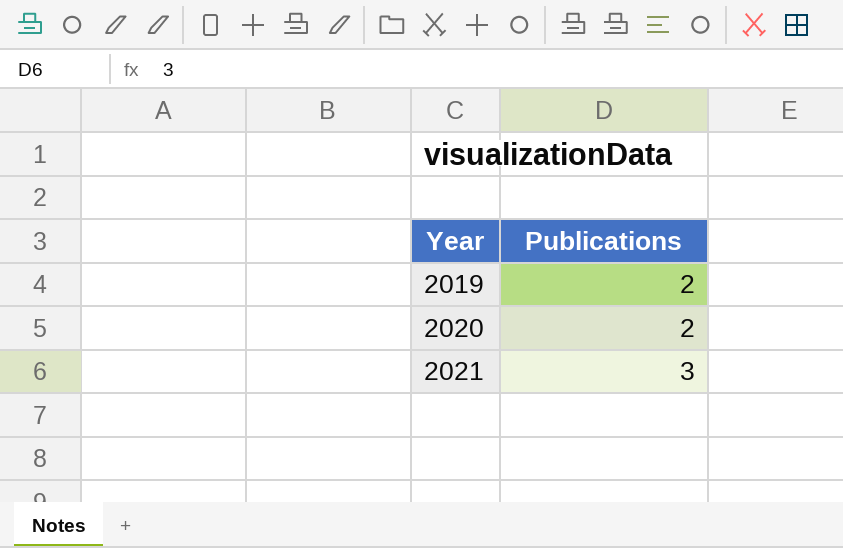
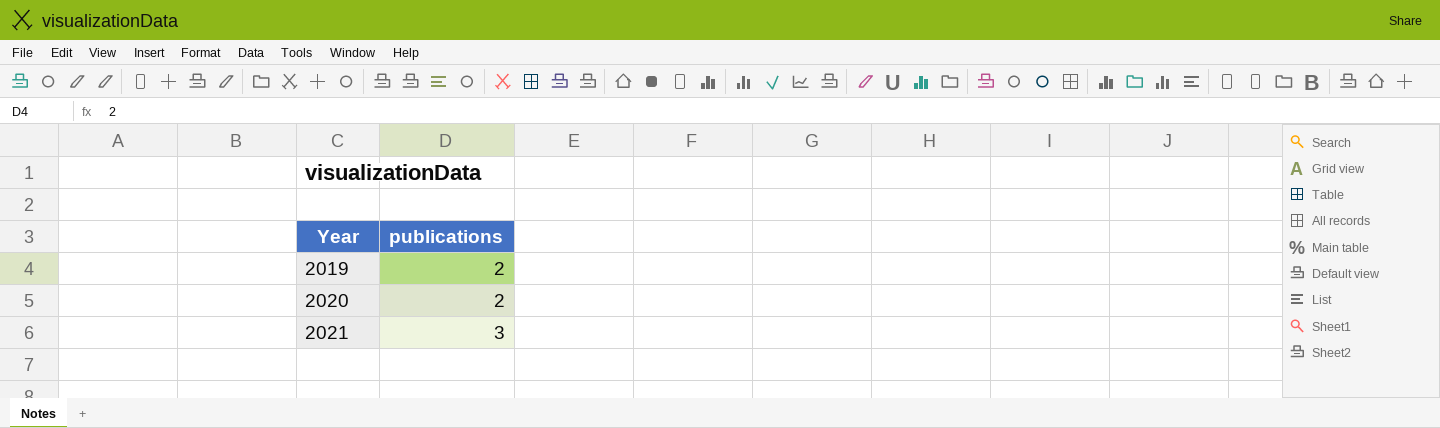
column name: Publications -> publications

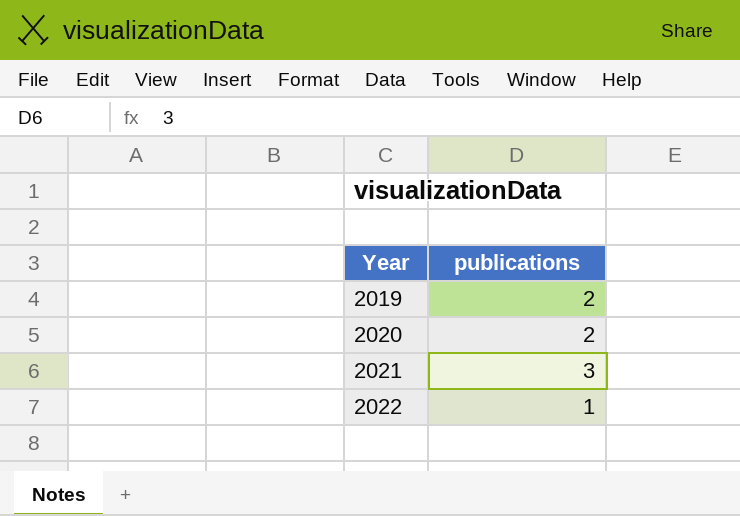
row 2022: none -> 1

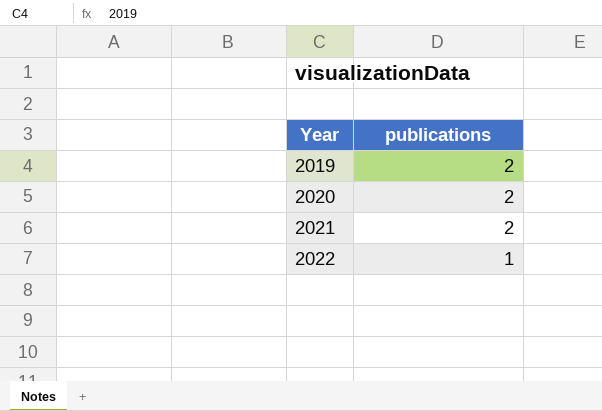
2021 | publications: 3 -> 2

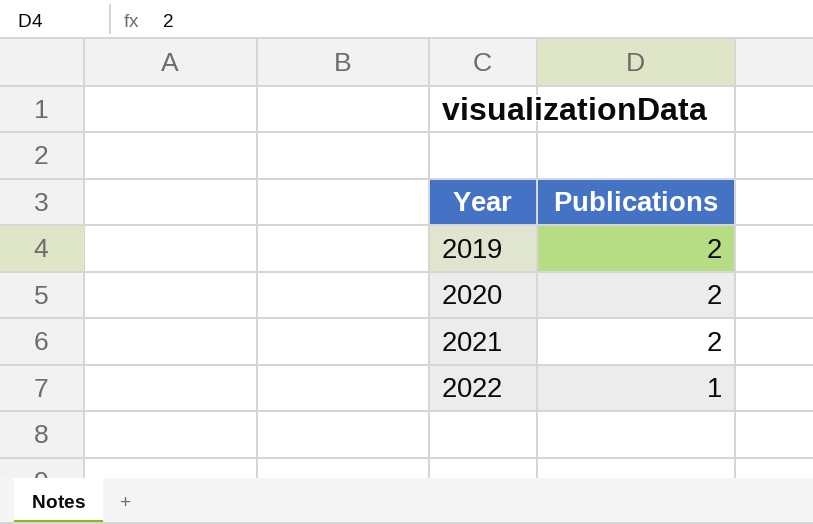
column name: publications -> Publications

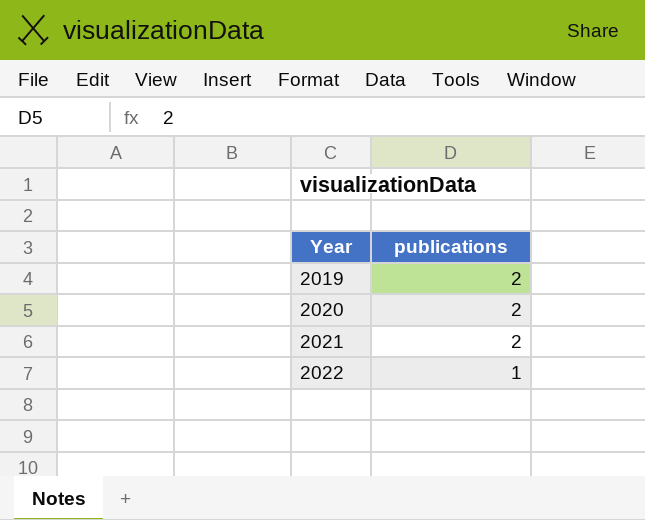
column name: Publications -> publications

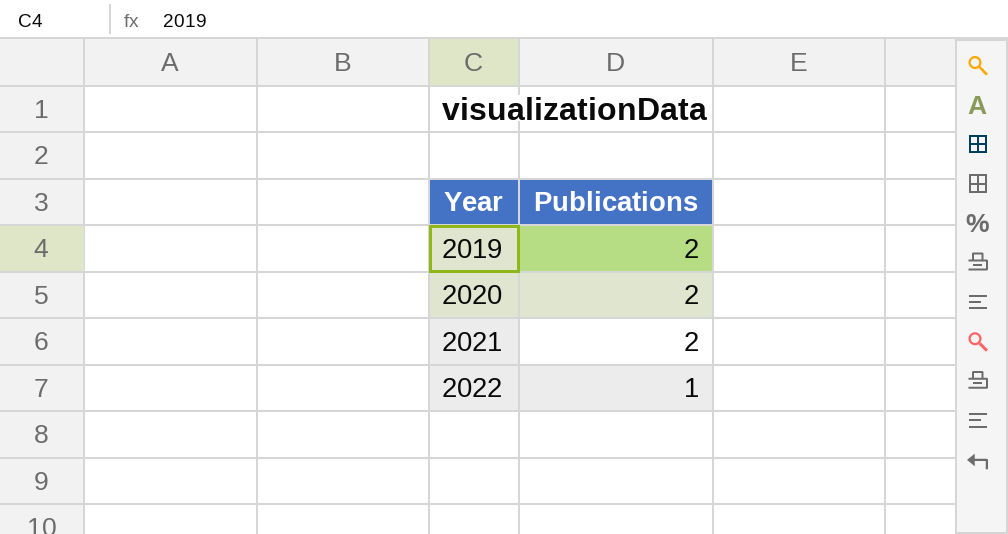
column name: publications -> Publications

